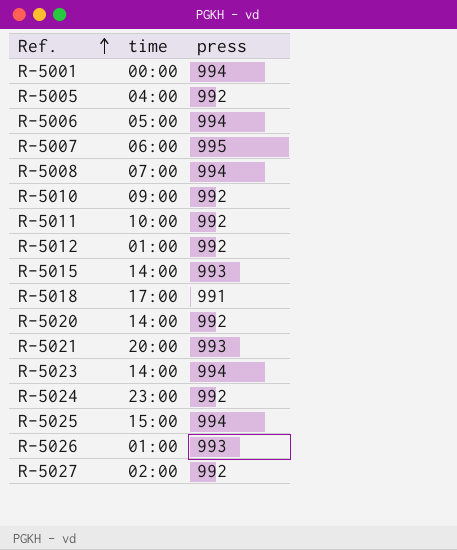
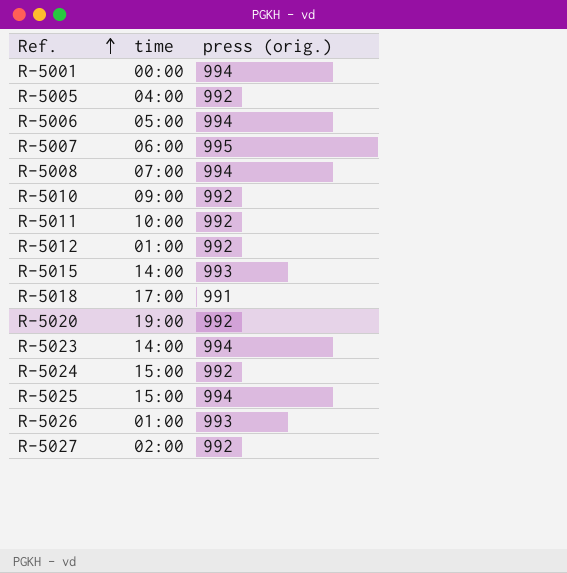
column name: press -> press (orig.)
row R-5021: 20:00 | 993 -> none
R-5020 | time: 14:00 -> 19:00
R-5024 | time: 23:00 -> 15:00

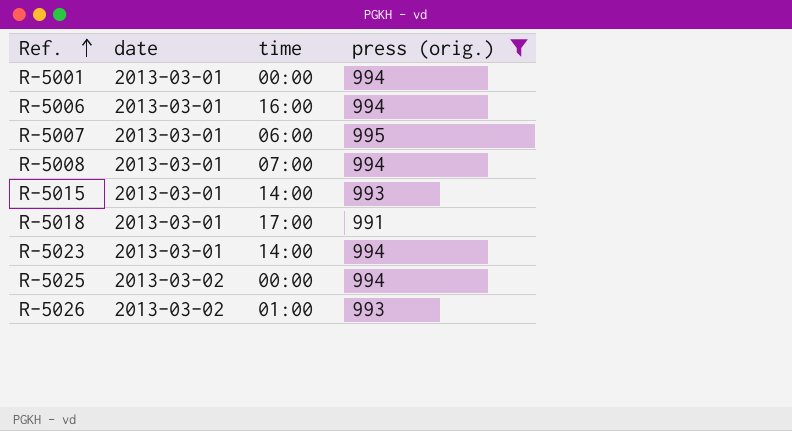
filter: none -> press (orig.) != 992
column date | position: none -> 2
R-5006 | time: 05:00 -> 16:00
R-5025 | time: 15:00 -> 00:00

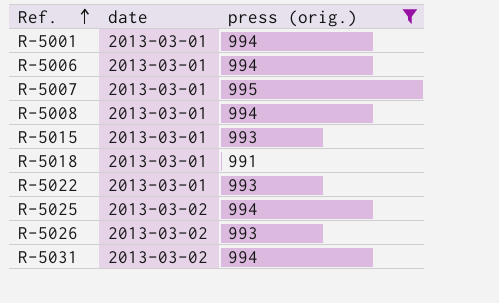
column time | position: 3 -> none
row R-5023: 2013-03-01 | 14:00 | 994 -> none
row R-5022: none -> 2013-03-01 | 993
row R-5031: none -> 2013-03-02 | 994

